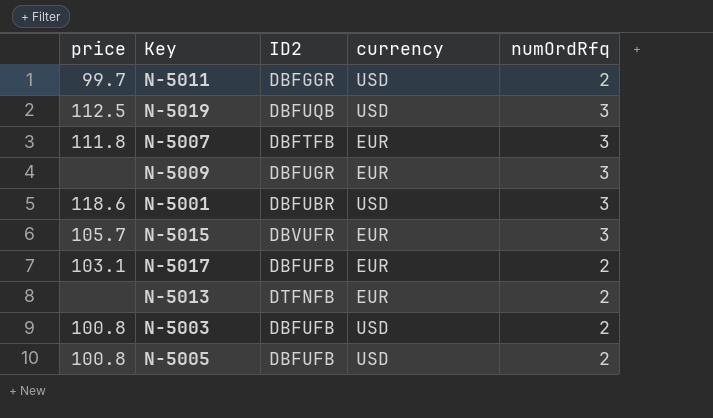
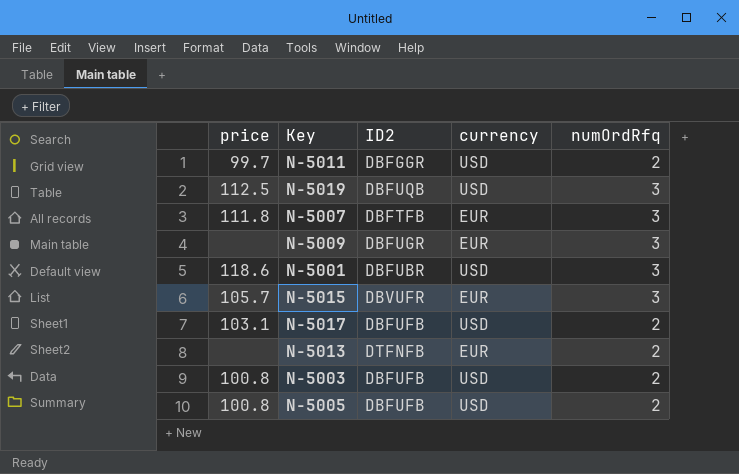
N-5017 | currency: EUR -> USD

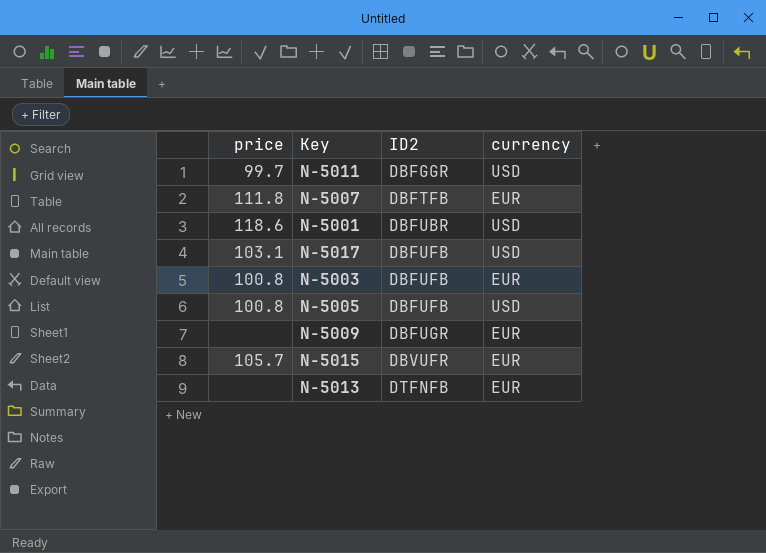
row order: none -> ID2 ascending
column numOrdRfq | position: 5 -> none
row N-5019: 112.5 | DBFUQB | USD | 3 -> none
N-5003 | currency: USD -> EUR

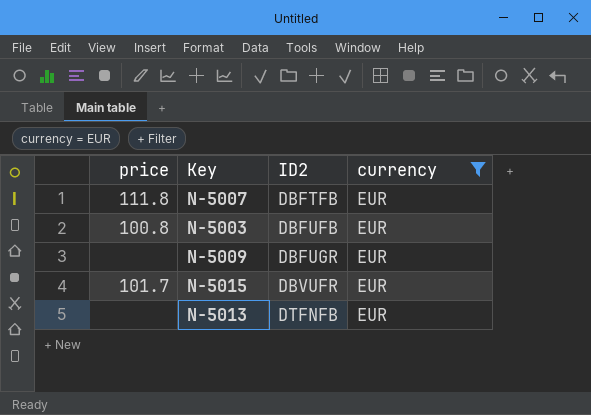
filter: none -> currency = EUR
N-5015 | price: 105.7 -> 101.7

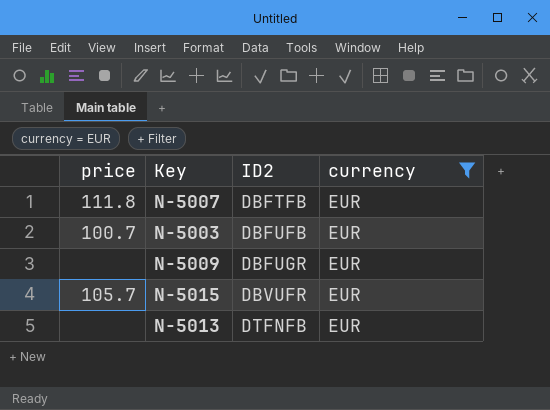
N-5003 | price: 100.8 -> 100.7
N-5015 | price: 101.7 -> 105.7

